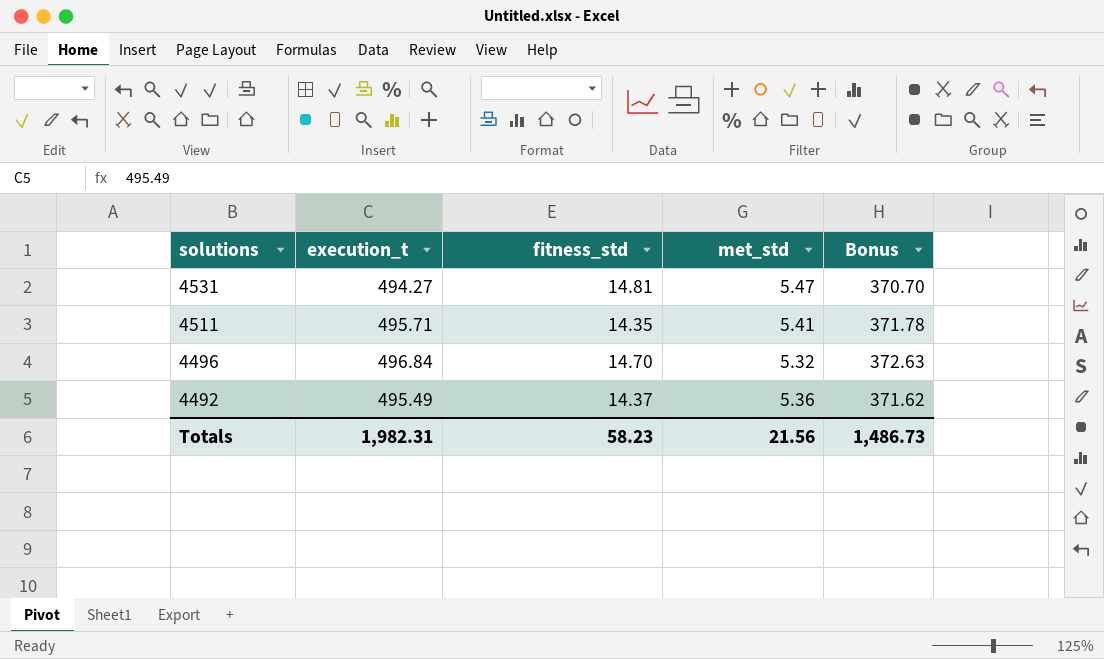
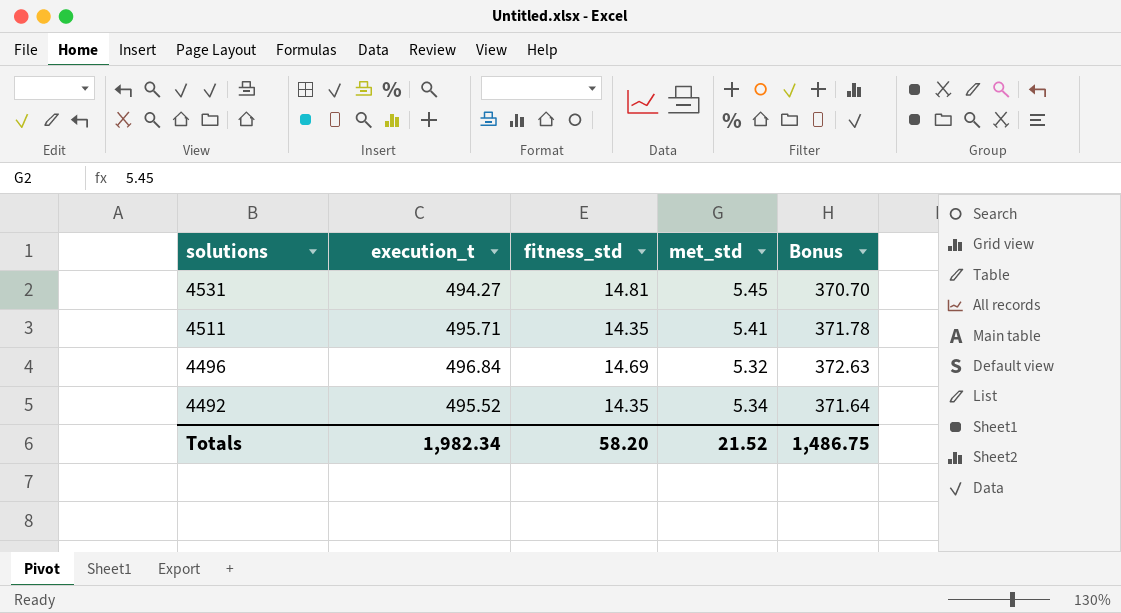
4531 | met_std: 5.47 -> 5.45
4496 | fitness_std: 14.70 -> 14.69
4492 | execution_t: 495.49 -> 495.52
4492 | fitness_std: 14.37 -> 14.35
4492 | met_std: 5.36 -> 5.34
4492 | Bonus: 371.62 -> 371.64
Totals | execution_t: 1,982.31 -> 1,982.34
Totals | fitness_std: 58.23 -> 58.20
Totals | met_std: 21.56 -> 21.52
Totals | Bonus: 1,486.73 -> 1,486.75

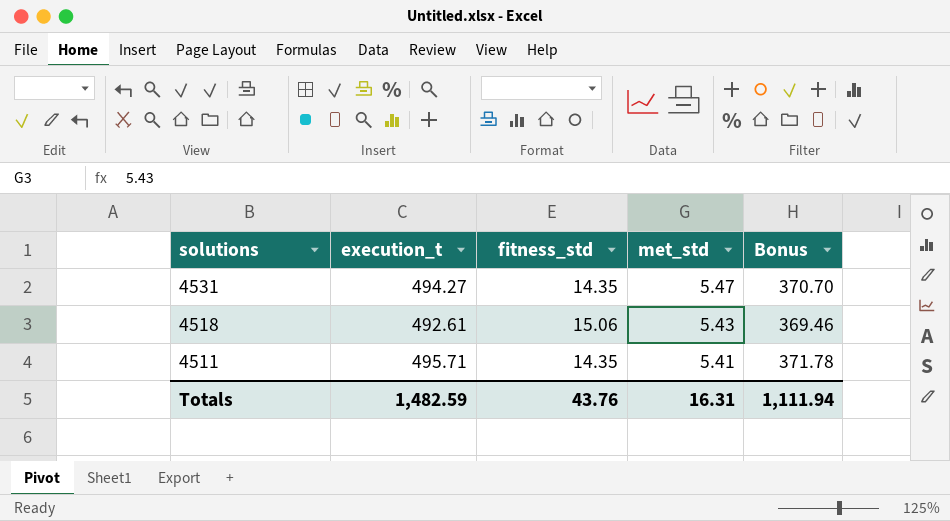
row 4496: 496.84 | 14.69 | 5.32 | 372.63 -> none
row 4492: 495.52 | 14.35 | 5.34 | 371.64 -> none
4531 | fitness_std: 14.81 -> 14.35
4531 | met_std: 5.45 -> 5.47
row 4518: none -> 492.61 | 15.06 | 5.43 | 369.46
Totals | execution_t: 1,982.34 -> 1,482.59
Totals | fitness_std: 58.20 -> 43.76
Totals | met_std: 21.52 -> 16.31
Totals | Bonus: 1,486.75 -> 1,111.94

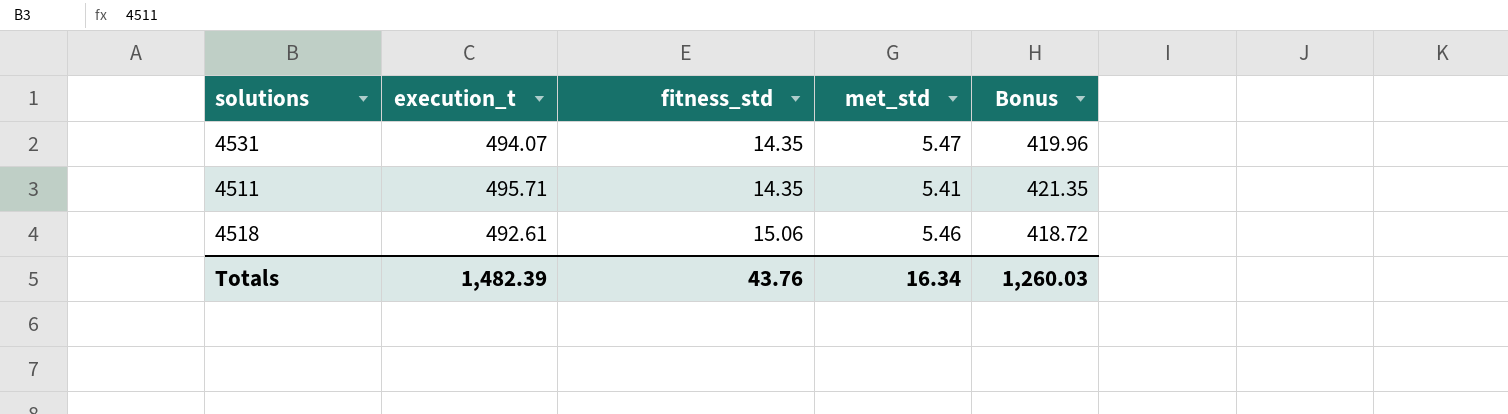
row order: solutions descending -> fitness_std ascending
column Bonus | formula: [execution_t] * 0.75 -> [execution_t] * 0.85
4531 | execution_t: 494.27 -> 494.07
4518 | met_std: 5.43 -> 5.46
Totals | execution_t: 1,482.59 -> 1,482.39
Totals | met_std: 16.31 -> 16.34
Totals | Bonus: 1,111.94 -> 1,260.03

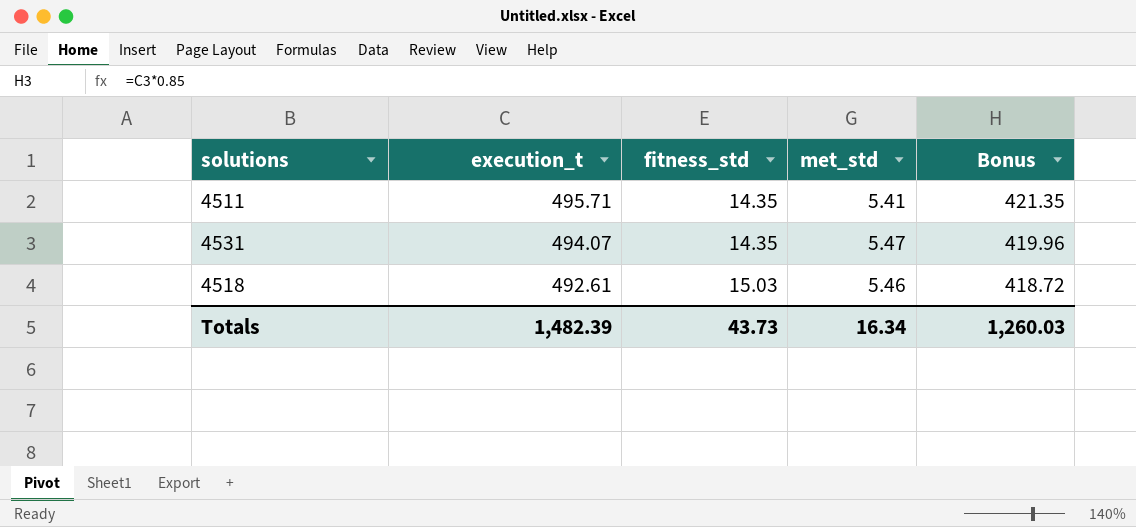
row order: fitness_std ascending -> execution_t descending
4518 | fitness_std: 15.06 -> 15.03
Totals | fitness_std: 43.76 -> 43.73

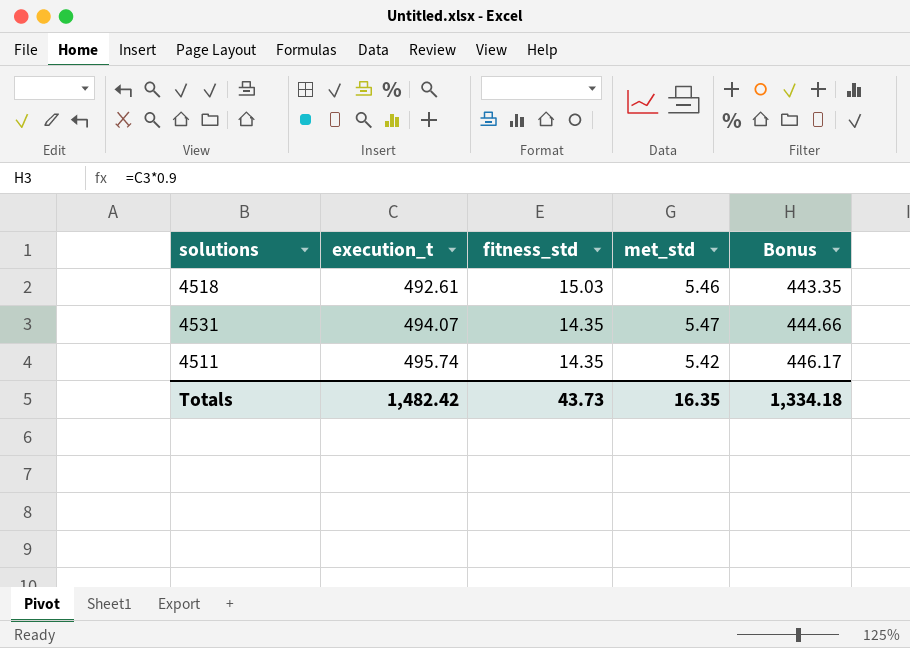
row order: execution_t descending -> execution_t ascending
column Bonus | formula: [execution_t] * 0.85 -> [execution_t] * 0.9
4511 | execution_t: 495.71 -> 495.74
4511 | met_std: 5.41 -> 5.42
Totals | execution_t: 1,482.39 -> 1,482.42
Totals | met_std: 16.34 -> 16.35
Totals | Bonus: 1,260.03 -> 1,334.18

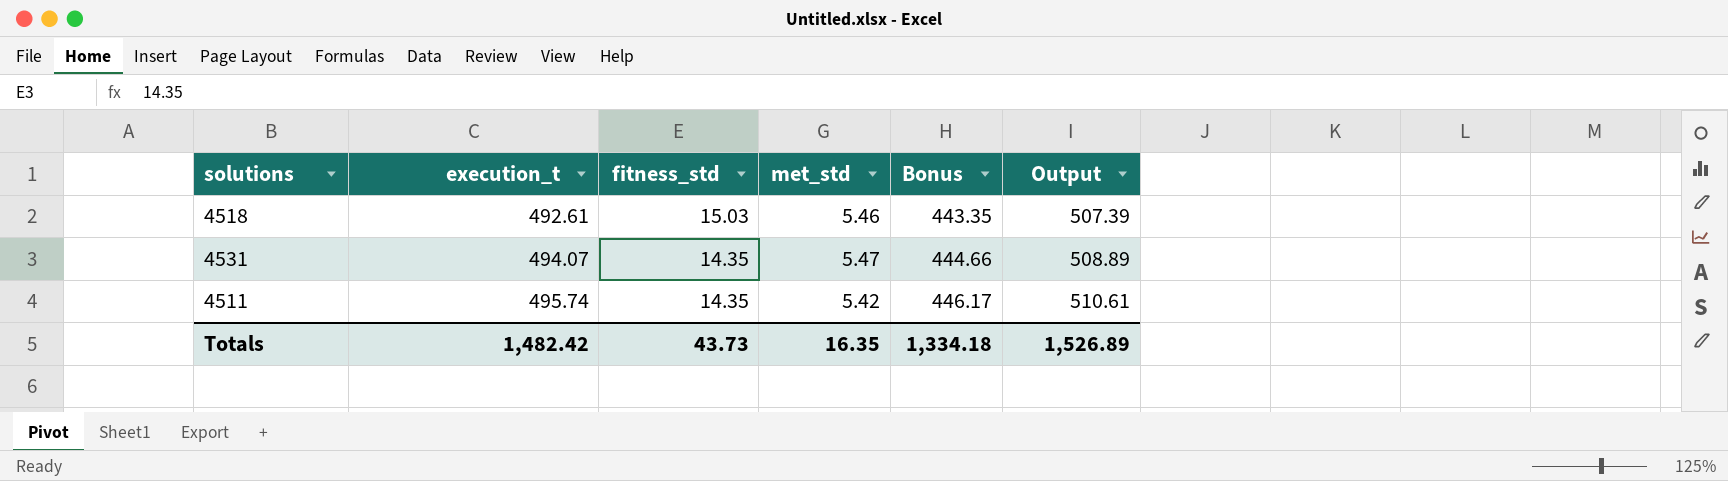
column Output | formula: none -> [execution_t] * 1.03

